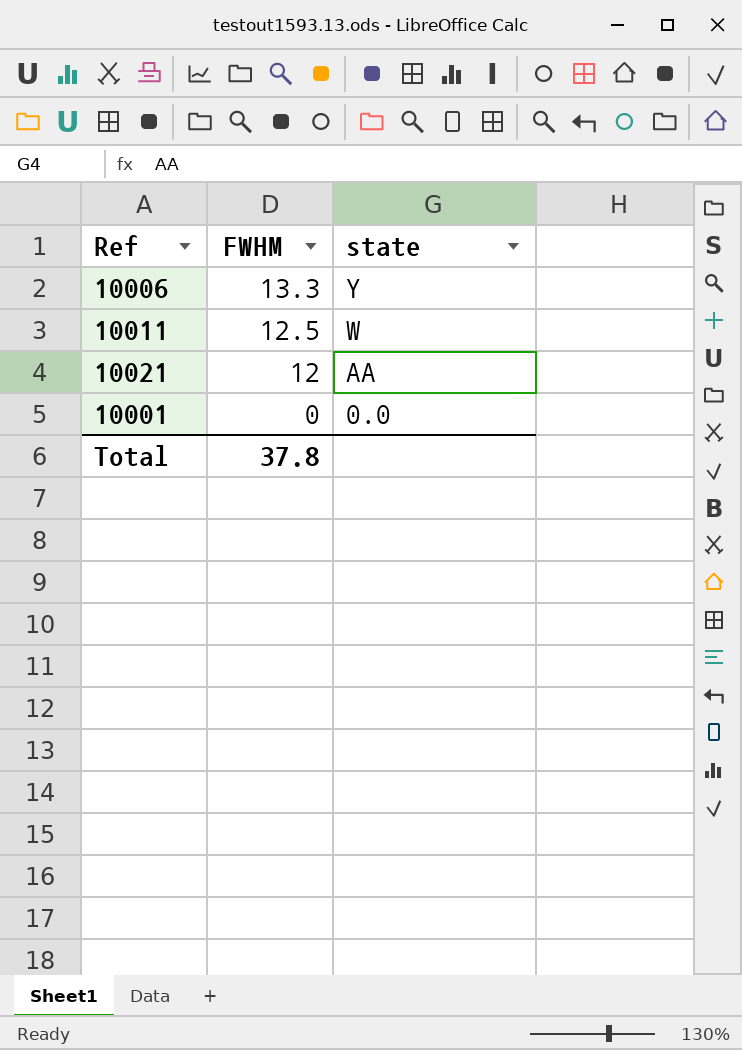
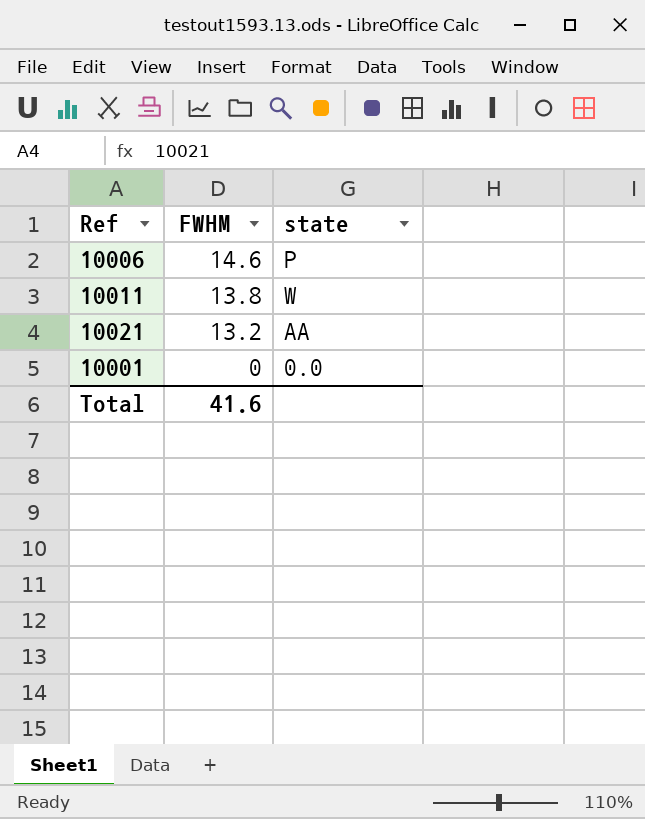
10006 | FWHM: 13.3 -> 14.6
10006 | state: Y -> P
10011 | FWHM: 12.5 -> 13.8
10021 | FWHM: 12 -> 13.2
Total | FWHM: 37.8 -> 41.6

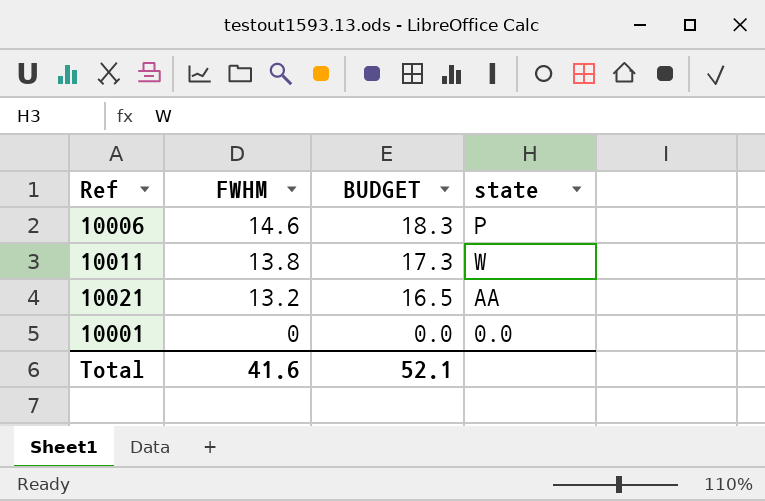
column BUDGET | formula: none -> [FWHM] * 1.25

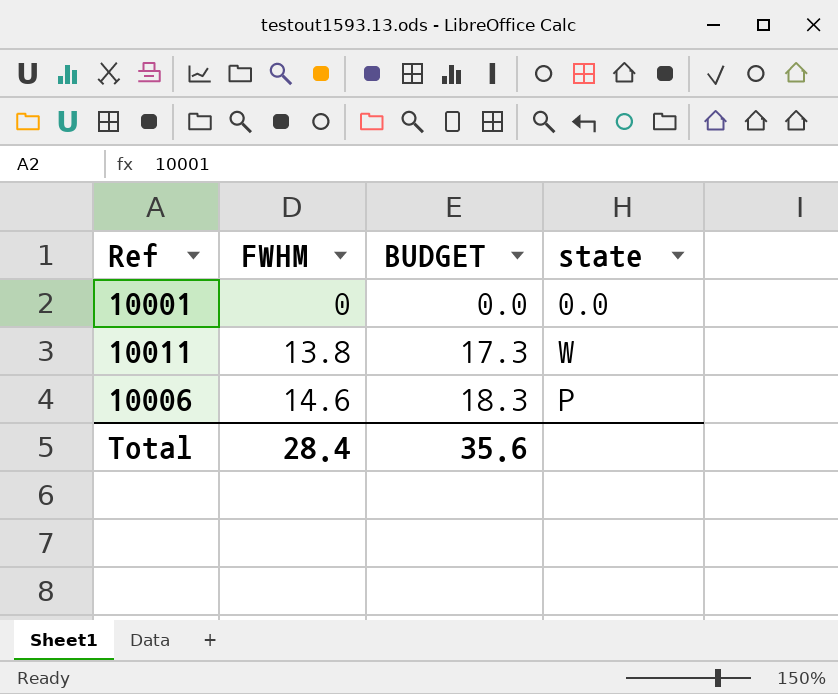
row order: FWHM descending -> FWHM ascending
row 10021: 13.2 | 16.5 | AA -> none
Total | FWHM: 41.6 -> 28.4
Total | BUDGET: 52.1 -> 35.6

